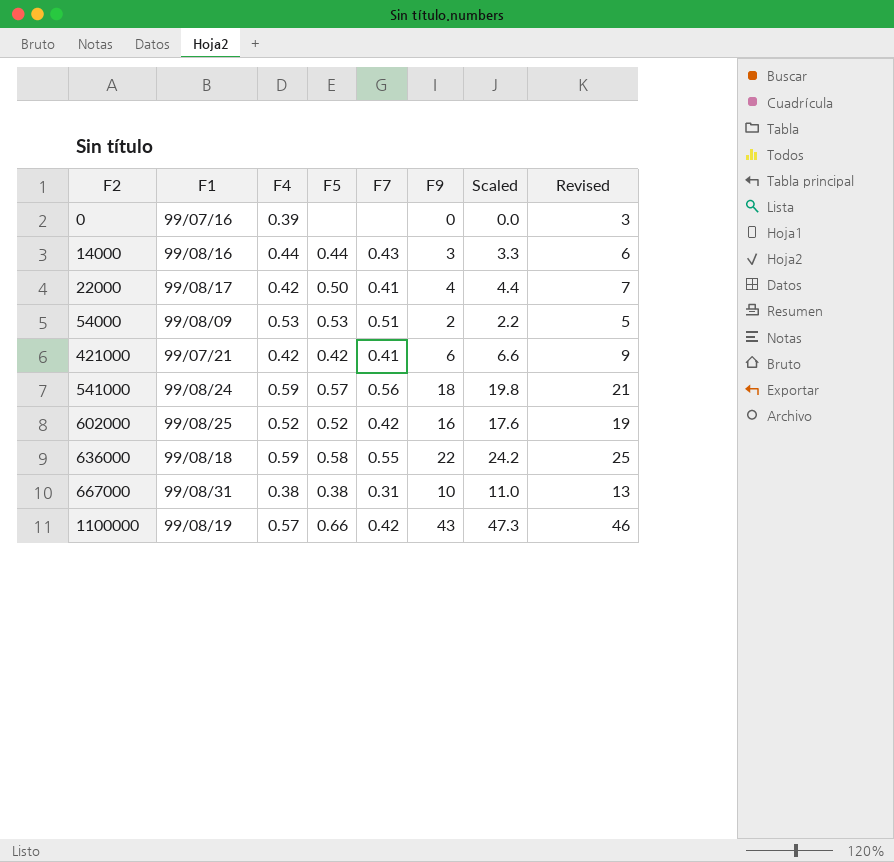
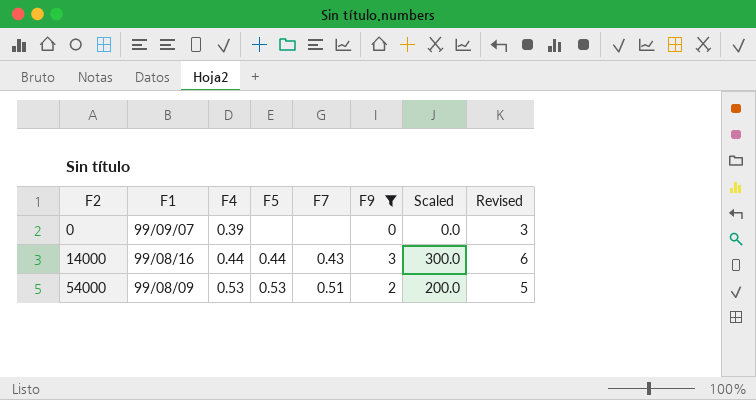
filter: none -> F9 <= 3
column Scaled | formula: [F9] * 1.1 -> [F9] * 100
0 | F1: 99/07/16 -> 99/09/07

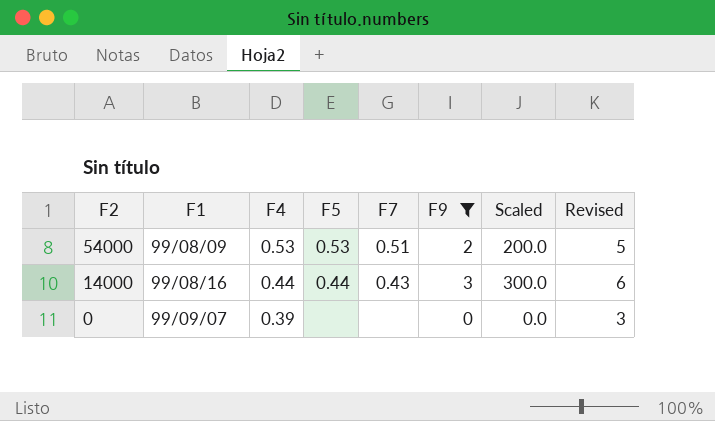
row order: F2 ascending -> F2 descending

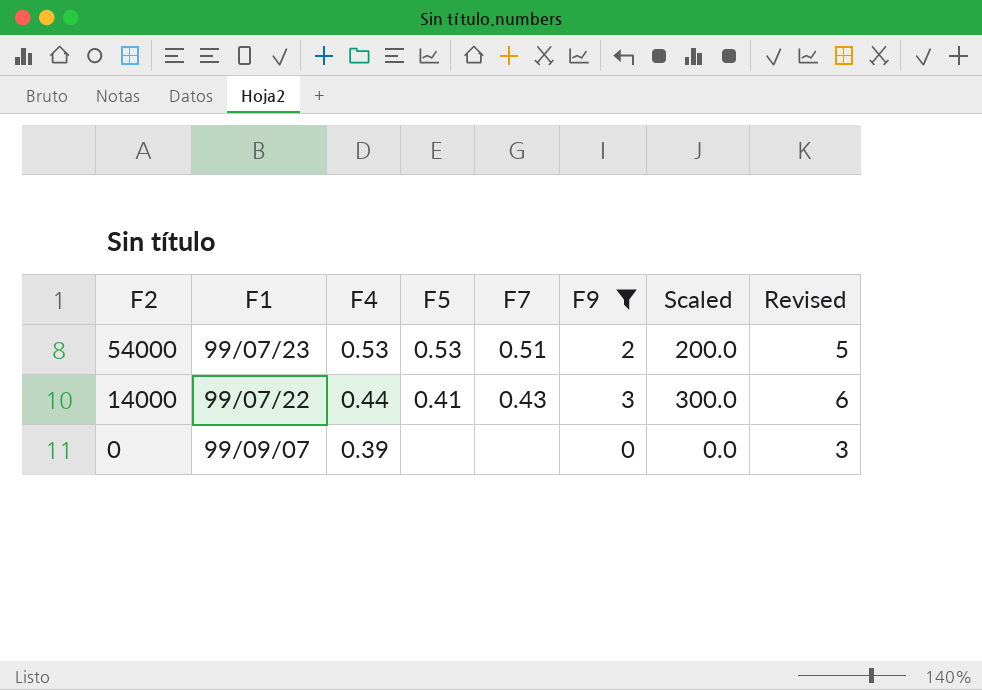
54000 | F1: 99/08/09 -> 99/07/23
14000 | F1: 99/08/16 -> 99/07/22
14000 | F5: 0.44 -> 0.41

